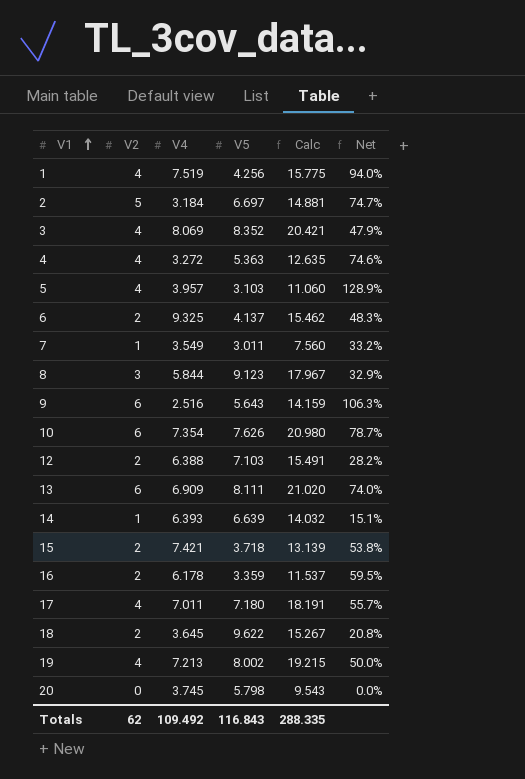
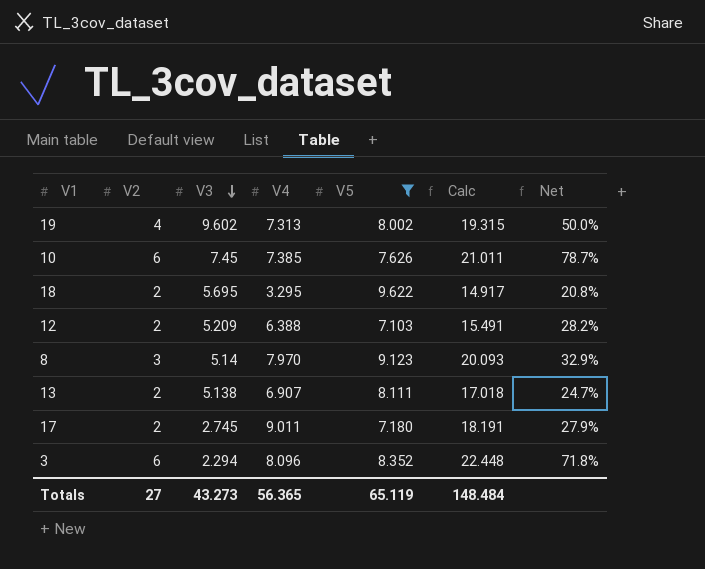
filter: none -> V5 >= 7.103
row order: V1 ascending -> V3 descending
column V3 | position: none -> 3
19 | V4: 7.213 -> 7.313
19 | Calc: 19.215 -> 19.315
10 | V4: 7.354 -> 7.385
10 | Calc: 20.980 -> 21.011
18 | V4: 3.645 -> 3.295
18 | Calc: 15.267 -> 14.917
8 | V4: 5.844 -> 7.970
8 | Calc: 17.967 -> 20.093
13 | V2: 6 -> 2
13 | V4: 6.909 -> 6.907
13 | Calc: 21.020 -> 17.018
13 | Net: 74.0% -> 24.7%
17 | V2: 4 -> 2
17 | V4: 7.011 -> 9.011
17 | Net: 55.7% -> 27.9%
3 | V2: 4 -> 6
3 | V4: 8.069 -> 8.096
3 | Calc: 20.421 -> 22.448
3 | Net: 47.9% -> 71.8%
Totals | V2: 62 -> 27
Totals | V4: 109.492 -> 56.365
Totals | V5: 116.843 -> 65.119
Totals | Calc: 288.335 -> 148.484

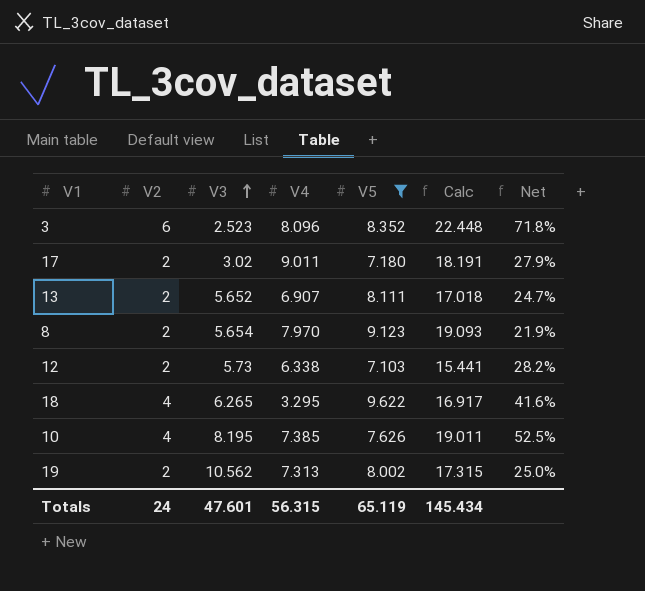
row order: V3 descending -> V3 ascending
3 | V3: 2.294 -> 2.523
17 | V3: 2.745 -> 3.02
13 | V3: 5.138 -> 5.652
8 | V2: 3 -> 2
8 | V3: 5.14 -> 5.654
8 | Calc: 20.093 -> 19.093
8 | Net: 32.9% -> 21.9%
12 | V3: 5.209 -> 5.73
12 | V4: 6.388 -> 6.338
12 | Calc: 15.491 -> 15.441
18 | V2: 2 -> 4
18 | V3: 5.695 -> 6.265
18 | Calc: 14.917 -> 16.917
18 | Net: 20.8% -> 41.6%
10 | V2: 6 -> 4
10 | V3: 7.45 -> 8.195
10 | Calc: 21.011 -> 19.011
10 | Net: 78.7% -> 52.5%
19 | V2: 4 -> 2
19 | V3: 9.602 -> 10.562
19 | Calc: 19.315 -> 17.315
19 | Net: 50.0% -> 25.0%
Totals | V2: 27 -> 24
Totals | V3: 43.273 -> 47.601
Totals | V4: 56.365 -> 56.315
Totals | Calc: 148.484 -> 145.434

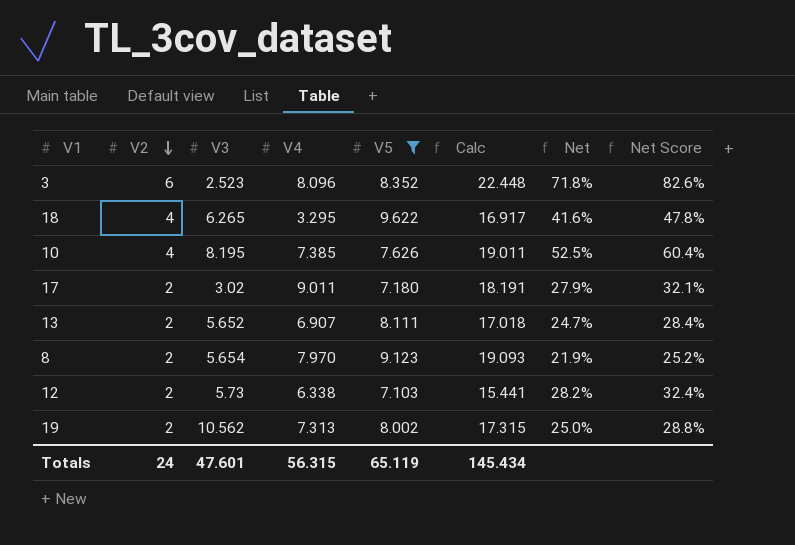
row order: V3 ascending -> V2 descending
column Net Score | formula: none -> [Net] * 1.15

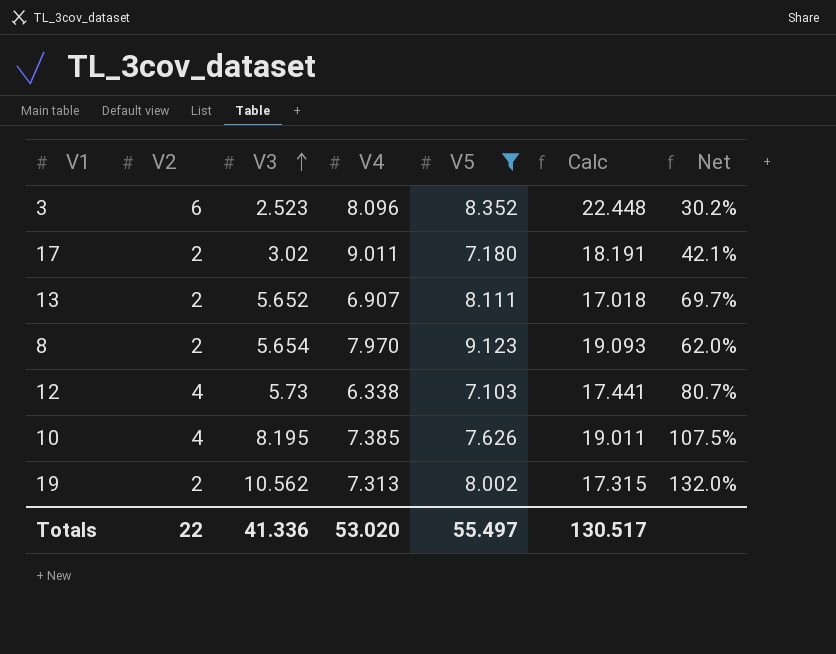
row order: V2 descending -> V3 ascending
column Net Score | formula: [Net] * 1.15 -> none
column Net | formula: [V2] / [V5] -> [V3] / [V5]
row 18: 4 | 6.265 | 3.295 | 9.622 | 16.917 | 41.6% | 47.8% -> none
12 | V2: 2 -> 4
12 | Calc: 15.441 -> 17.441
Totals | V2: 24 -> 22
Totals | V3: 47.601 -> 41.336
Totals | V4: 56.315 -> 53.020
Totals | V5: 65.119 -> 55.497
Totals | Calc: 145.434 -> 130.517

